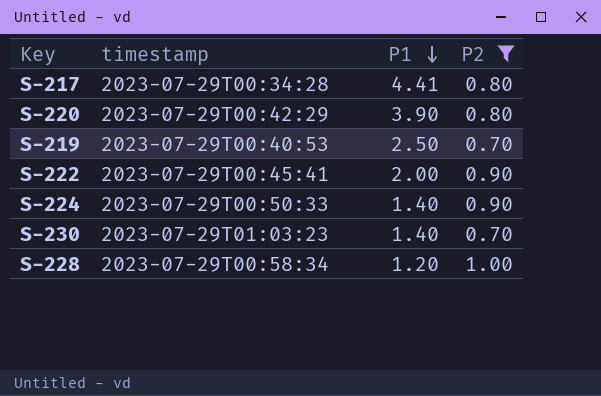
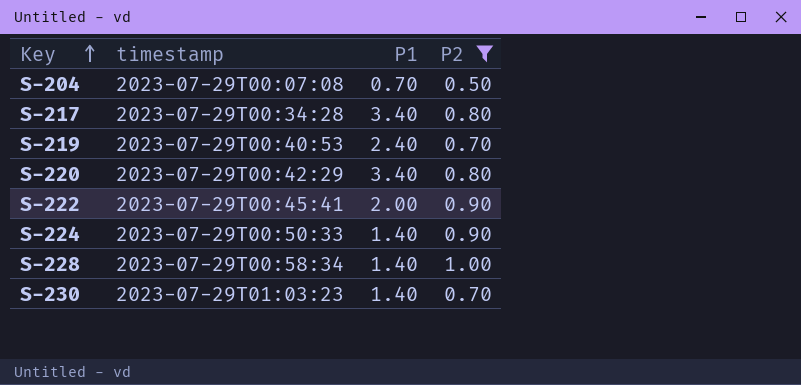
row order: P1 descending -> Key ascending
row S-204: none -> 2023-07-29T00:07:08 | 0.70 | 0.50
S-217 | P1: 4.41 -> 3.40
S-219 | P1: 2.50 -> 2.40
S-220 | P1: 3.90 -> 3.40
S-228 | P1: 1.20 -> 1.40

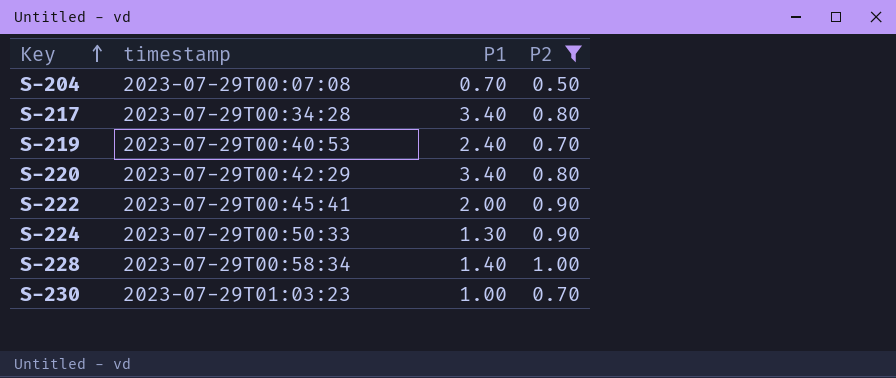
S-224 | P1: 1.40 -> 1.30
S-230 | P1: 1.40 -> 1.00

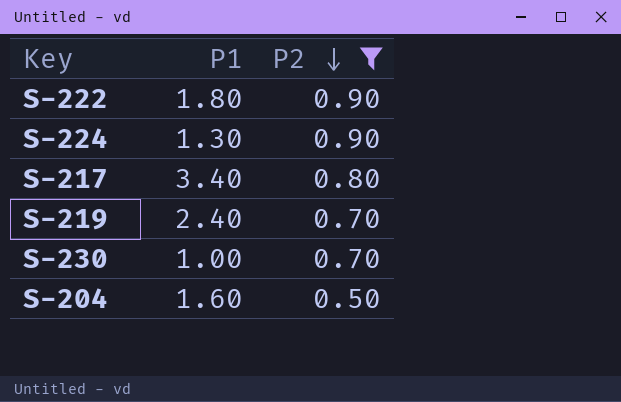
row order: Key ascending -> P2 descending
column timestamp | position: 2 -> none
row S-220: 2023-07-29T00:42:29 | 3.40 | 0.80 -> none
row S-228: 2023-07-29T00:58:34 | 1.40 | 1.00 -> none
S-222 | P1: 2.00 -> 1.80
S-204 | P1: 0.70 -> 1.60

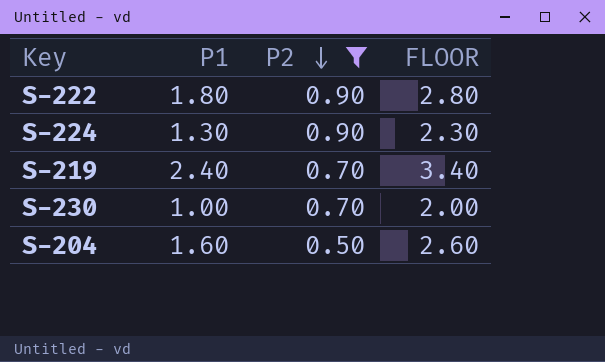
column FLOOR | formula: none -> [P1] + 1
row S-217: 3.40 | 0.80 -> none

